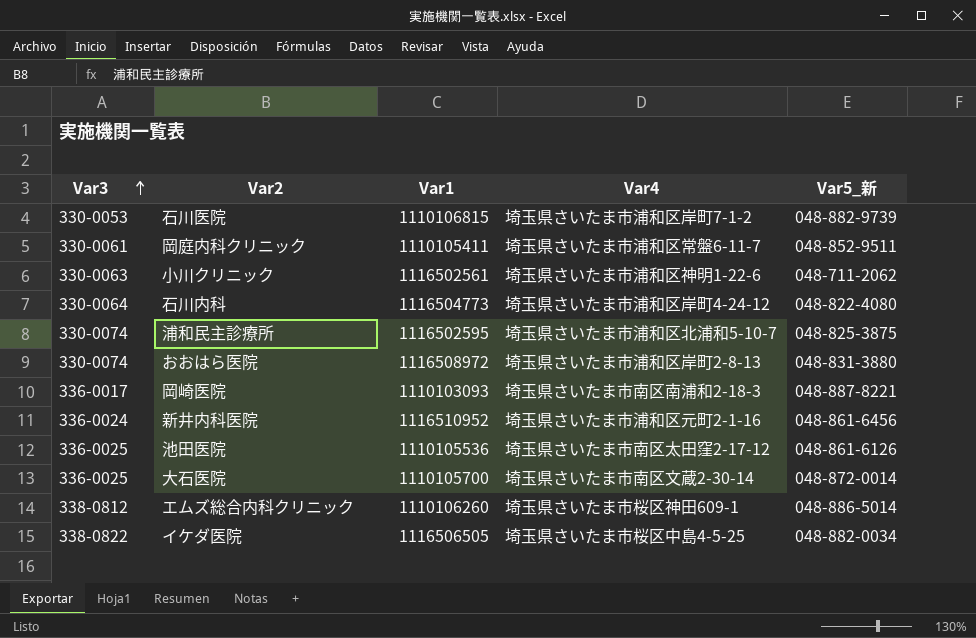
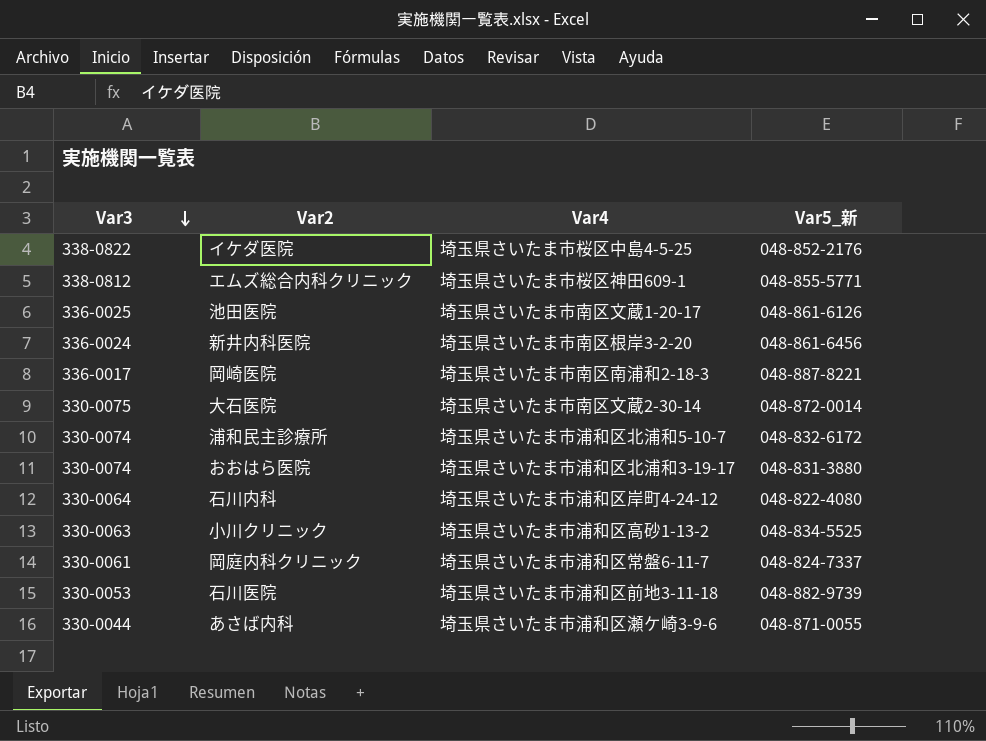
row order: Var3 ascending -> Var3 descending
column Var1 | position: 3 -> none
イケダ医院 | Var5_新: 048-882-0034 -> 048-852-2176
エムズ総合内科クリニック | Var5_新: 048-886-5014 -> 048-855-5771
池田医院 | Var4: 埼玉県さいたま市南区太田窪2-17-12 -> 埼玉県さいたま市南区文蔵1-20-17
新井内科医院 | Var4: 埼玉県さいたま市浦和区元町2-1-16 -> 埼玉県さいたま市南区根岸3-2-20
大石医院 | Var3: 336-0025 -> 330-0075
浦和民主診療所 | Var5_新: 048-825-3875 -> 048-832-6172
おおはら医院 | Var4: 埼玉県さいたま市浦和区岸町2-8-13 -> 埼玉県さいたま市浦和区北浦和3-19-17
小川クリニック | Var4: 埼玉県さいたま市浦和区神明1-22-6 -> 埼玉県さいたま市浦和区高砂1-13-2
小川クリニック | Var5_新: 048-711-2062 -> 048-834-5525
岡庭内科クリニック | Var5_新: 048-852-9511 -> 048-824-7337
石川医院 | Var4: 埼玉県さいたま市浦和区岸町7-1-2 -> 埼玉県さいたま市浦和区前地3-11-18
row あさば内科: none -> 330-0044 | 埼玉県さいたま市浦和区瀬ケ崎3-9-6 | 048-871-0055

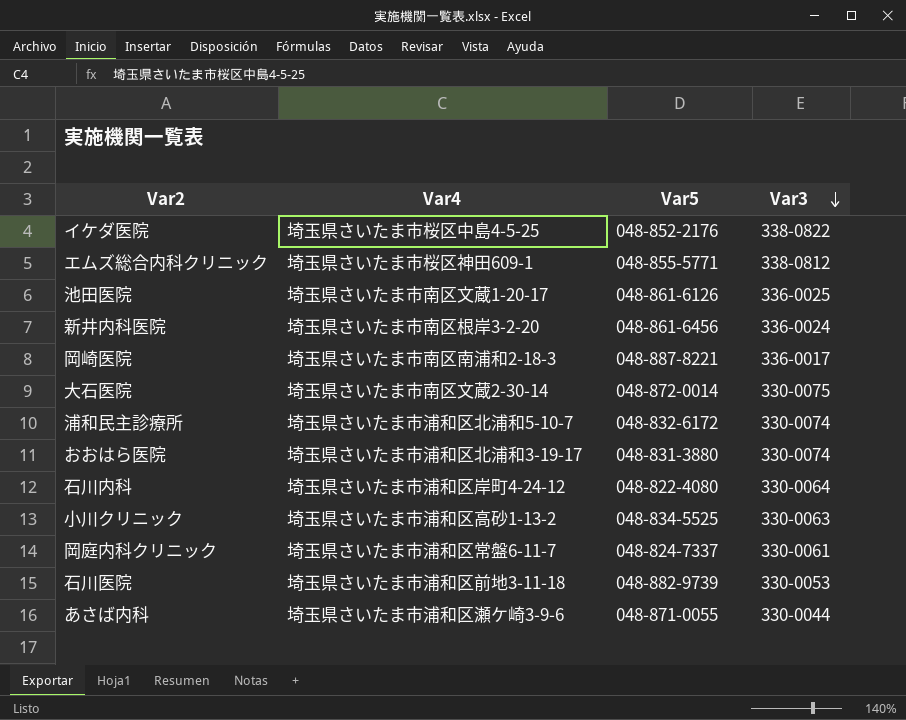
column name: Var5_新 -> Var5
column Var3 | position: 1 -> 4

